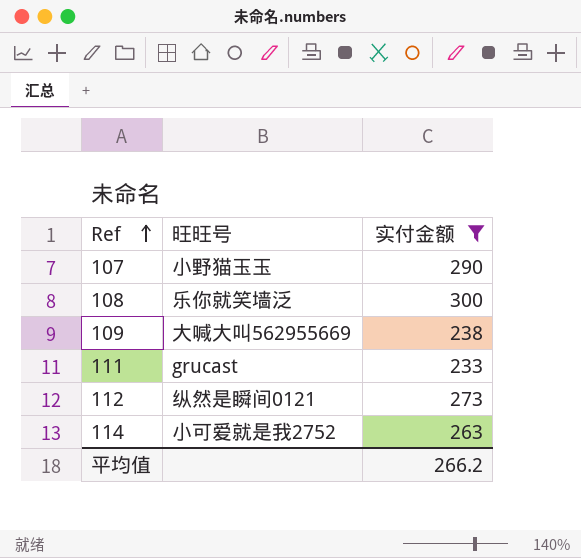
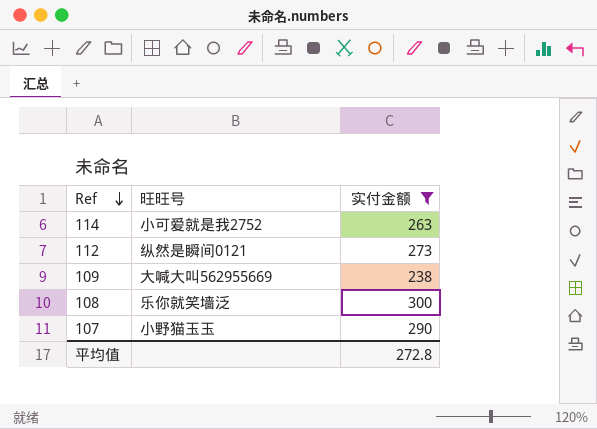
row order: Ref ascending -> Ref descending
row 111: grucast | 233 -> none
平均值 | 实付金额: 266.2 -> 272.8

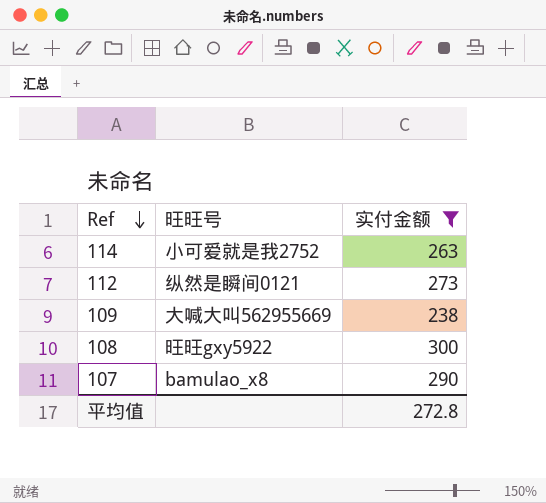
108 | 旺旺号: 乐你就笑墙泛 -> 旺旺gxy5922
107 | 旺旺号: 小野猫玉玉 -> bamulao_x8

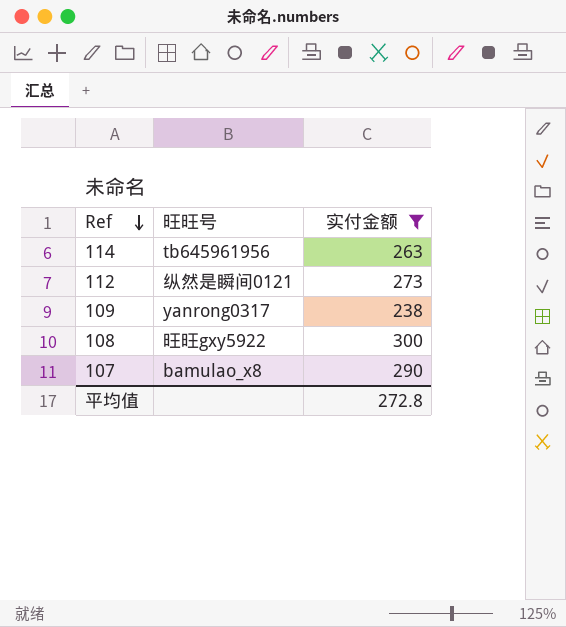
114 | 旺旺号: 小可爱就是我2752 -> tb645961956
109 | 旺旺号: 大喊大叫562955669 -> yanrong0317

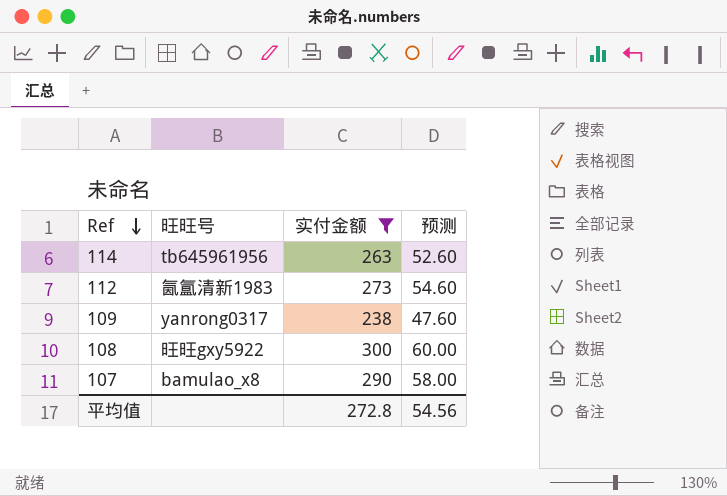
column 预测 | formula: none -> [实付金额] * 0.2
112 | 旺旺号: 纵然是瞬间0121 -> 氤氲清新1983

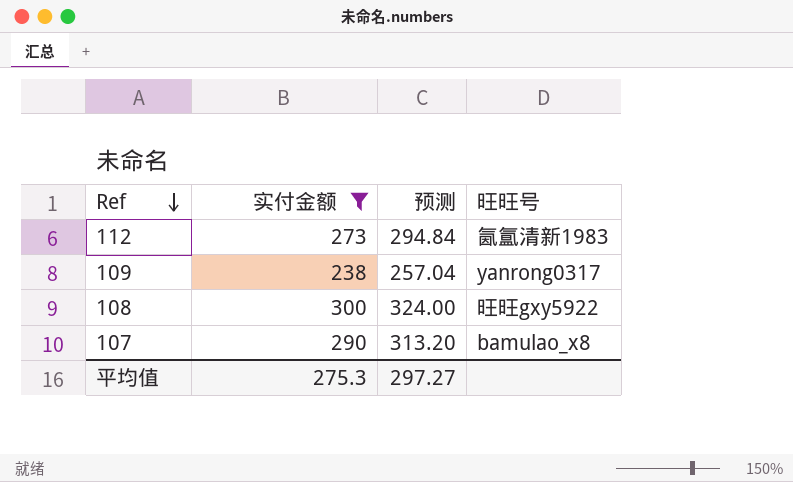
column 预测 | formula: [实付金额] * 0.2 -> [实付金额] * 1.08
column 旺旺号 | position: 2 -> 4
row 114: tb645961956 | 263 | 52.60 -> none
平均值 | 实付金额: 272.8 -> 275.3
平均值 | 预测: 54.56 -> 297.27

